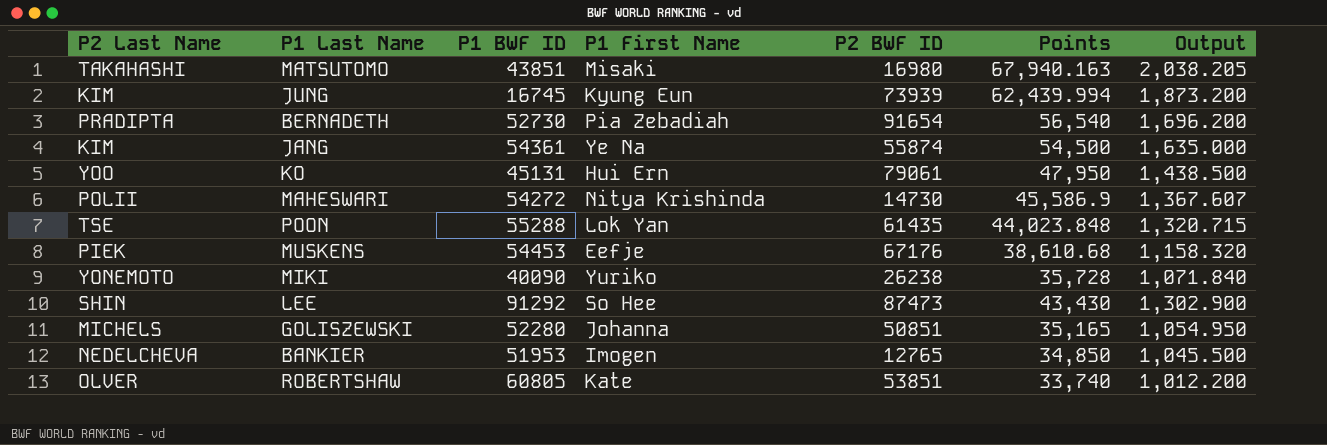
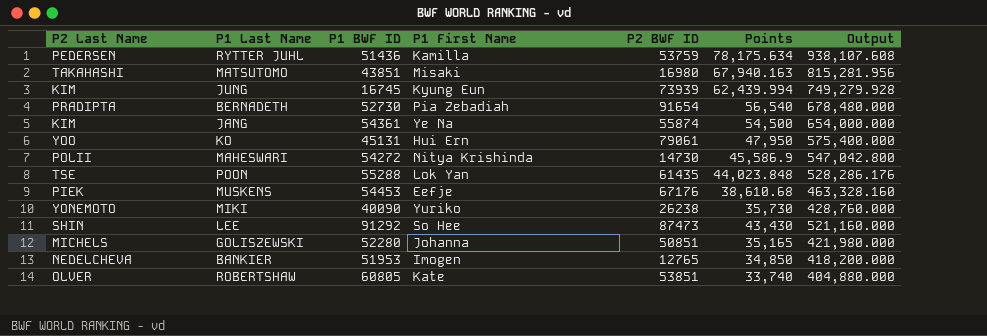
column Output | formula: [Points] * 0.03 -> [Points] * 12
row RYTTER JUHL: none -> PEDERSEN | 51436 | Kamilla | 53759 | 78,175.634 | 938,107.608
MIKI | Points: 35,728 -> 35,730

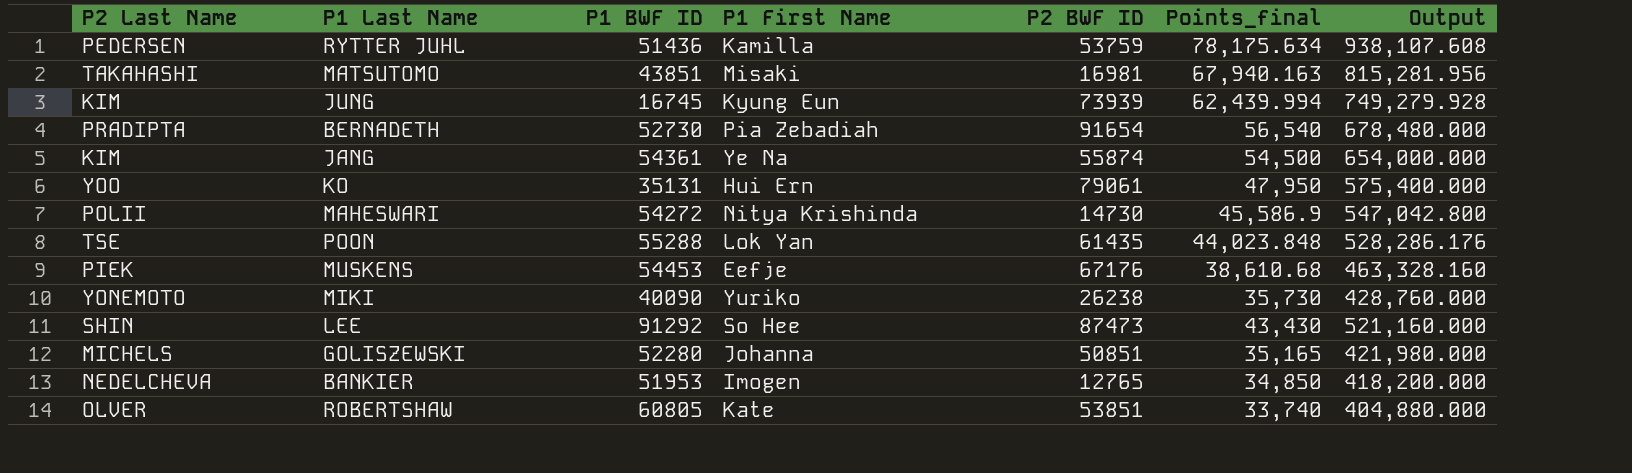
column name: Points -> Points_final
MATSUTOMO | P2 BWF ID: 16980 -> 16981
KO | P1 BWF ID: 45131 -> 35131

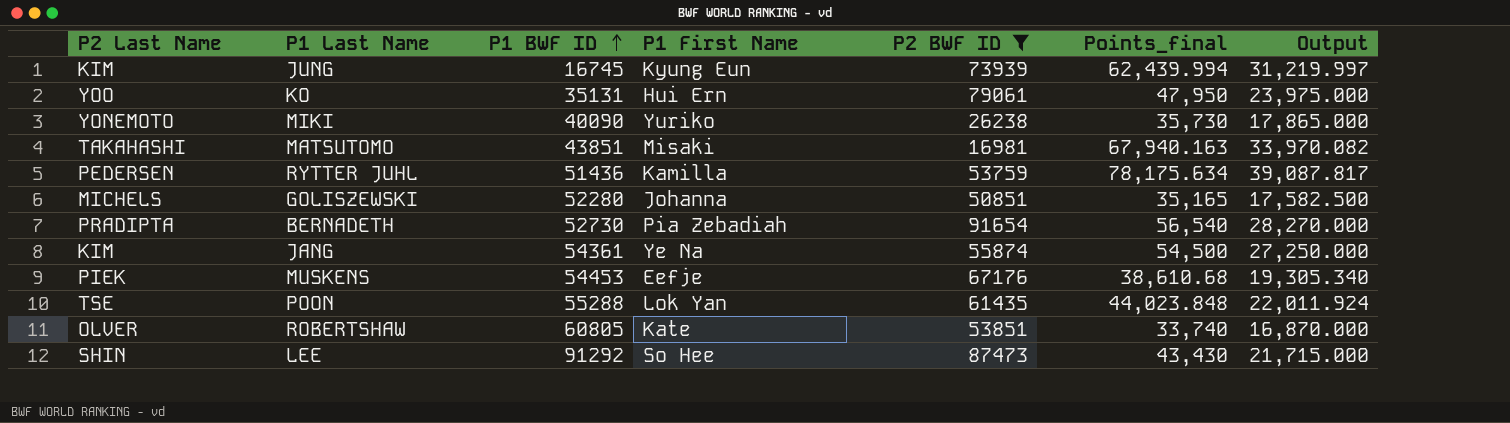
filter: none -> P2 BWF ID >= 16981
row order: none -> P1 BWF ID ascending
column Output | formula: [Points_final] * 12 -> [Points_final] * 0.5

